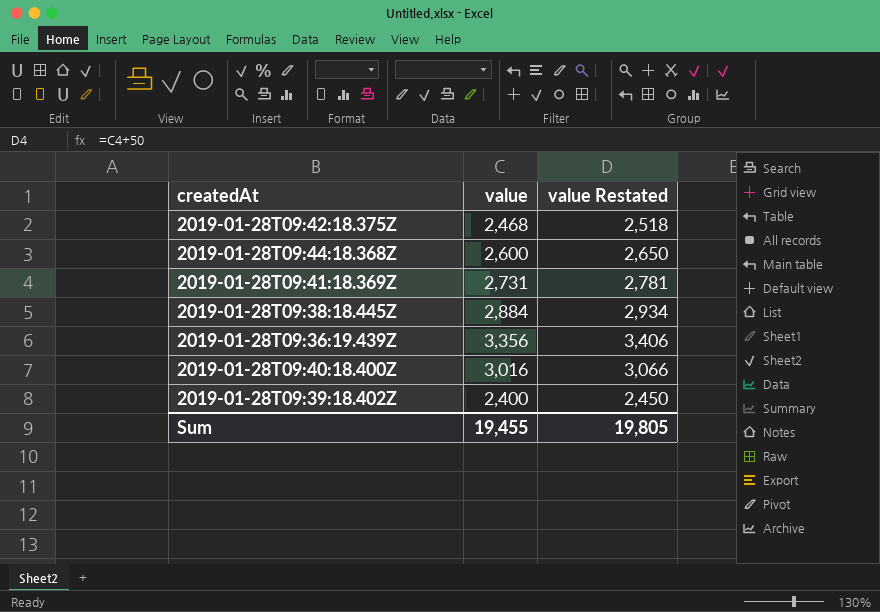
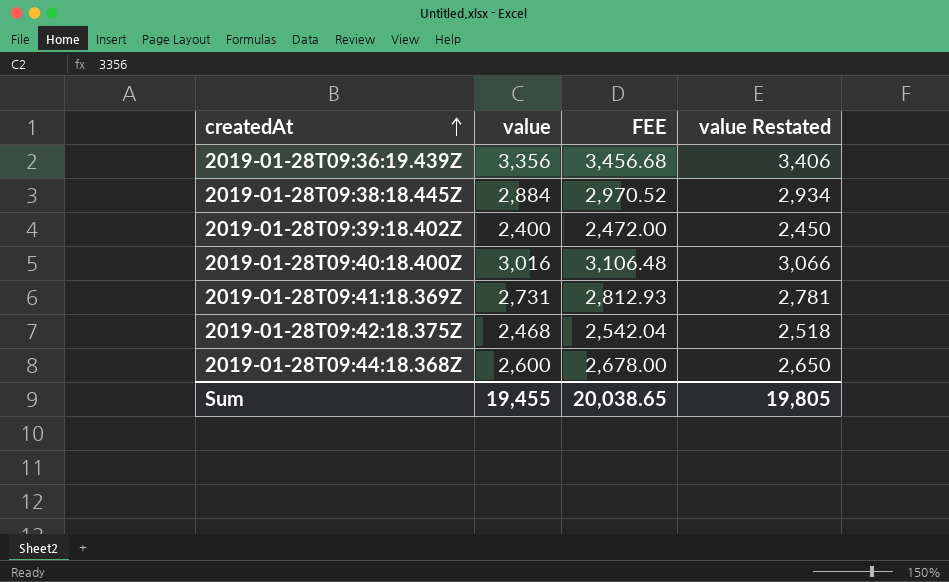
row order: none -> createdAt ascending
column FEE | formula: none -> [value] * 1.03

